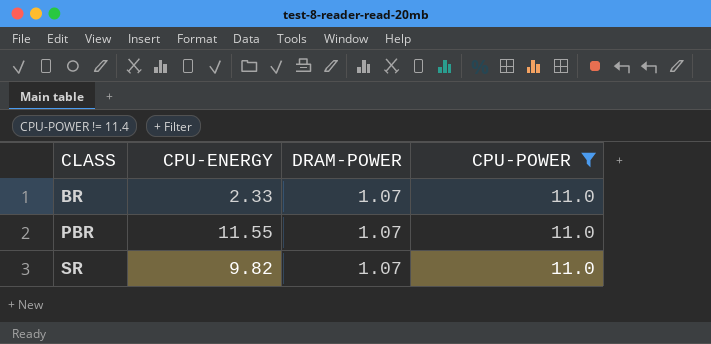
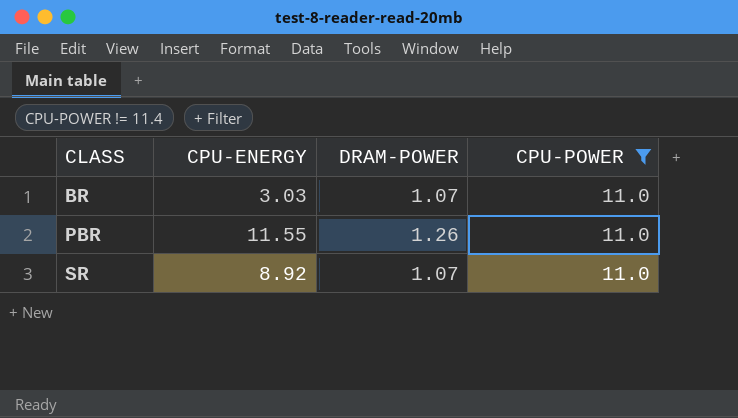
BR | CPU-ENERGY: 2.33 -> 3.03
PBR | DRAM-POWER: 1.07 -> 1.26
SR | CPU-ENERGY: 9.82 -> 8.92

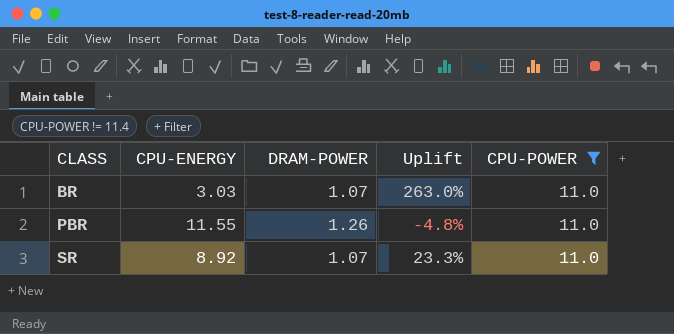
column Uplift | formula: none -> ([CPU-POWER] - [CPU-ENERGY]) / [CPU-ENERGY]

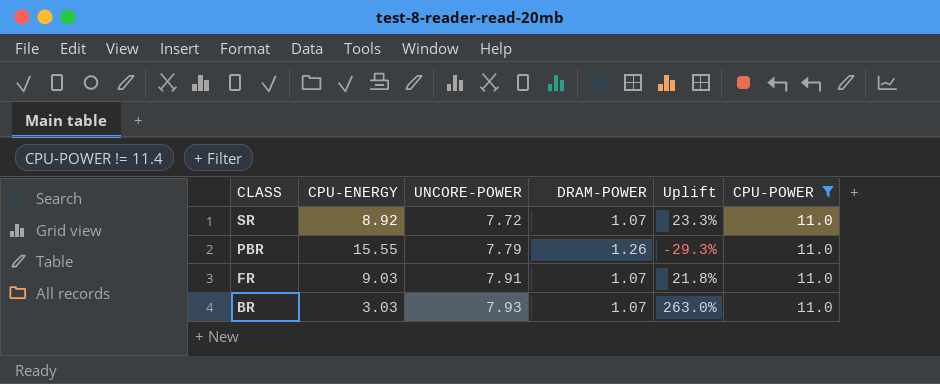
row order: CLASS ascending -> CLASS descending
column UNCORE-POWER | position: none -> 3
PBR | CPU-ENERGY: 11.55 -> 15.55
PBR | Uplift: -4.8% -> -29.3%
row FR: none -> 9.03 | 7.91 | 1.07 | 21.8% | 11.0

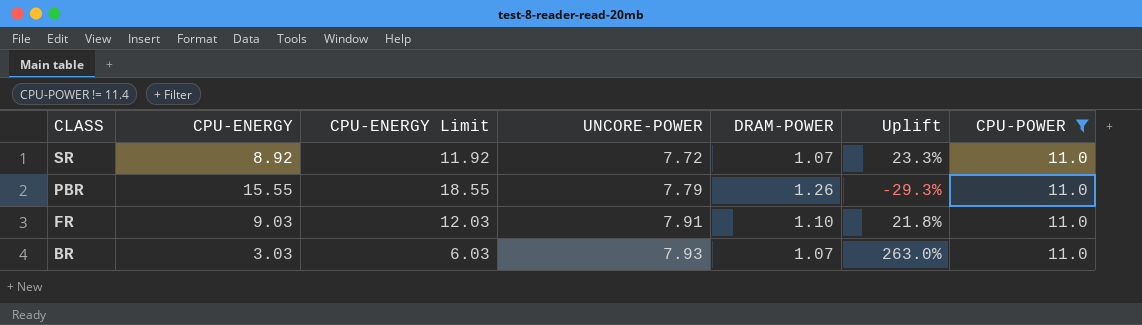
column CPU-ENERGY Limit | formula: none -> [CPU-ENERGY] + 3
FR | DRAM-POWER: 1.07 -> 1.10

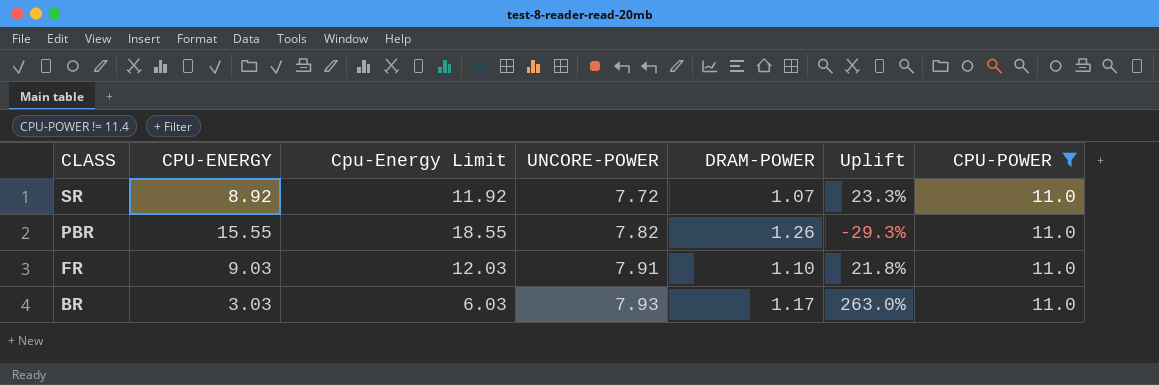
column name: CPU-ENERGY Limit -> Cpu-Energy Limit
PBR | UNCORE-POWER: 7.79 -> 7.82
BR | DRAM-POWER: 1.07 -> 1.17

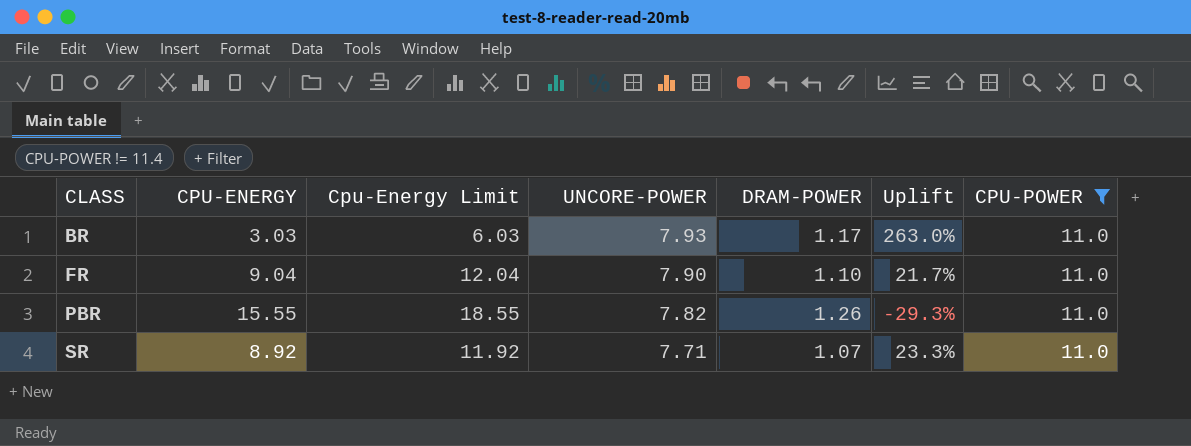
row order: CLASS descending -> CLASS ascending
FR | CPU-ENERGY: 9.03 -> 9.04
FR | Cpu-Energy Limit: 12.03 -> 12.04
FR | UNCORE-POWER: 7.91 -> 7.90
FR | Uplift: 21.8% -> 21.7%
SR | UNCORE-POWER: 7.72 -> 7.71

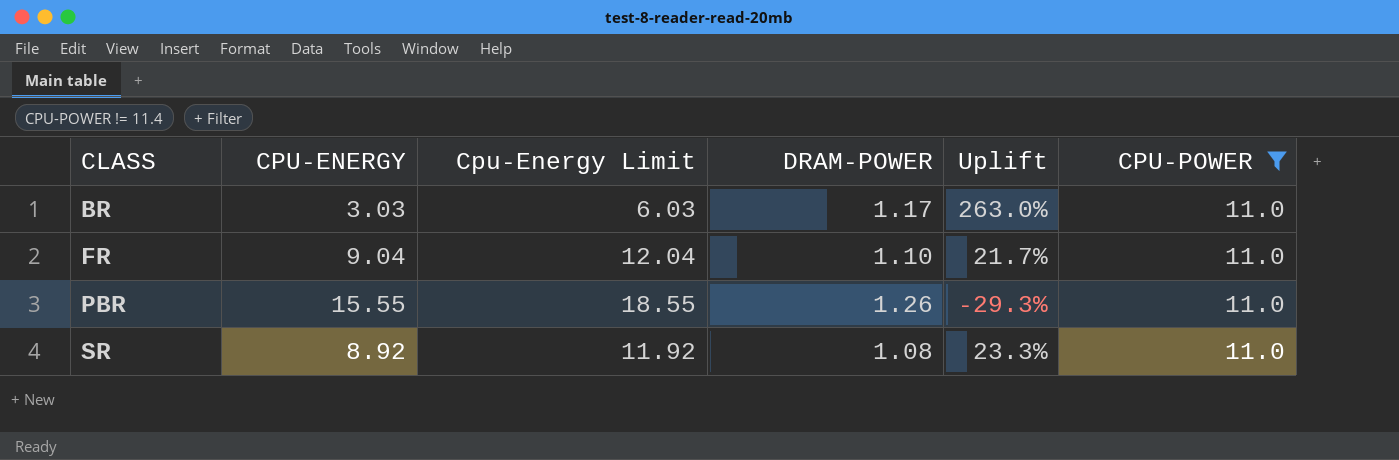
column UNCORE-POWER | position: 4 -> none
SR | DRAM-POWER: 1.07 -> 1.08

